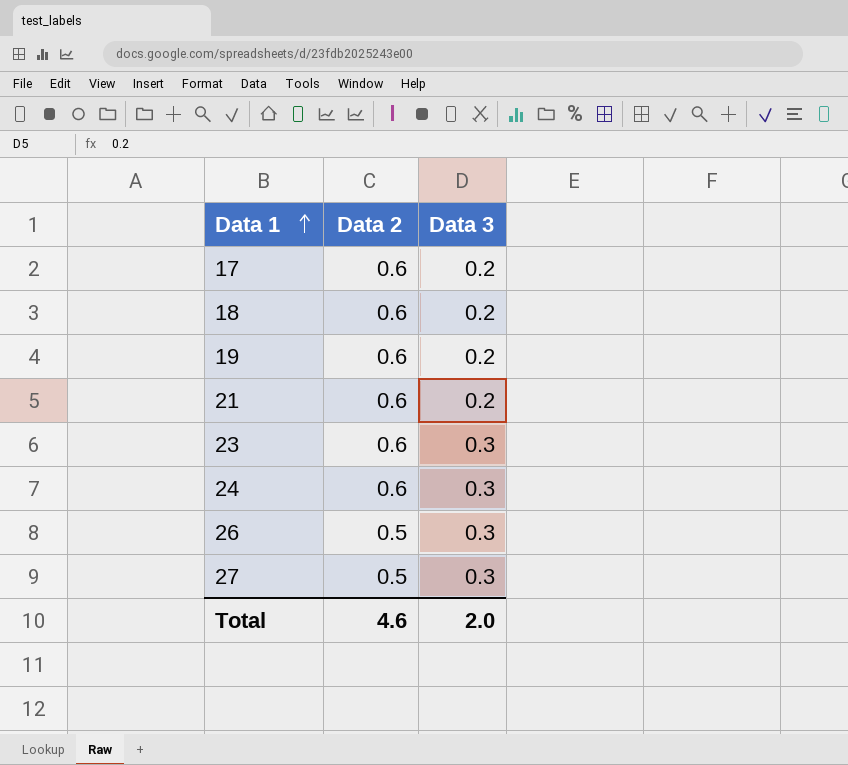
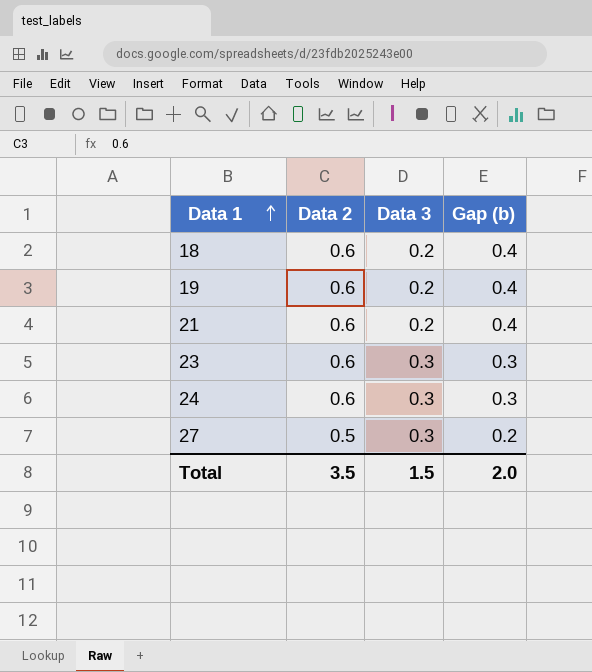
column Gap (b) | formula: none -> [Data 2] - [Data 3]
row 17: 0.6 | 0.2 -> none
row 26: 0.5 | 0.3 -> none
Total | Data 2: 4.6 -> 3.5
Total | Data 3: 2.0 -> 1.5

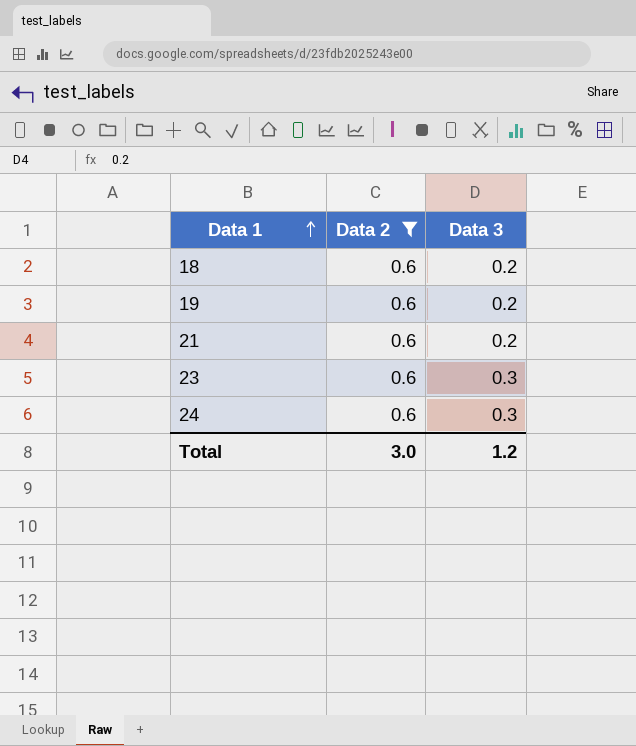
filter: none -> Data 2 = 0.6
column Gap (b) | formula: [Data 2] - [Data 3] -> none
Total | Data 2: 3.5 -> 3.0
Total | Data 3: 1.5 -> 1.2

